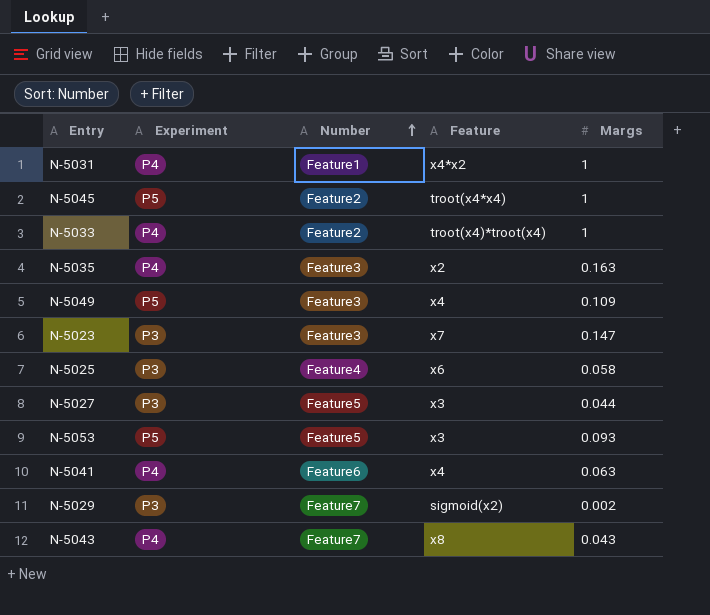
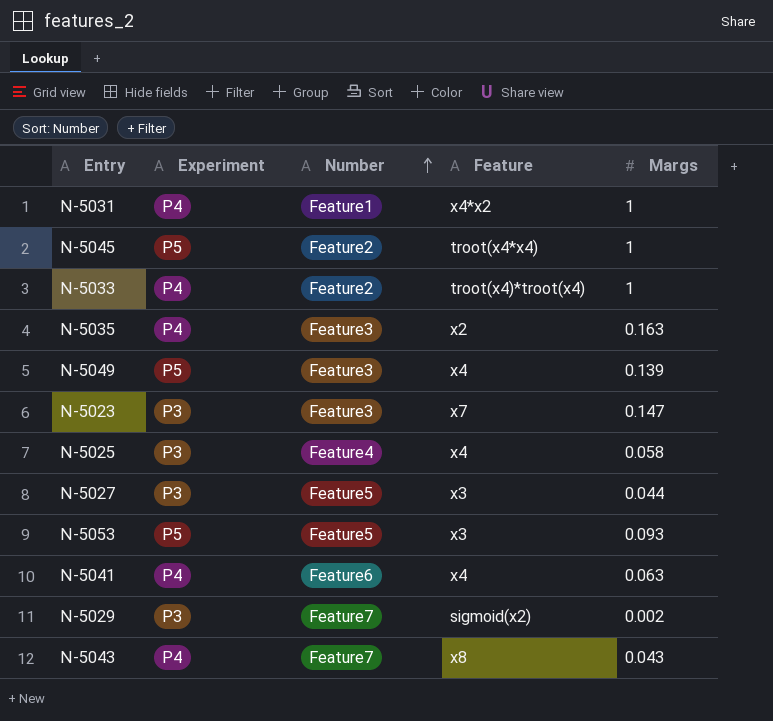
N-5049 | Margs: 0.109 -> 0.139
N-5025 | Feature: x6 -> x4

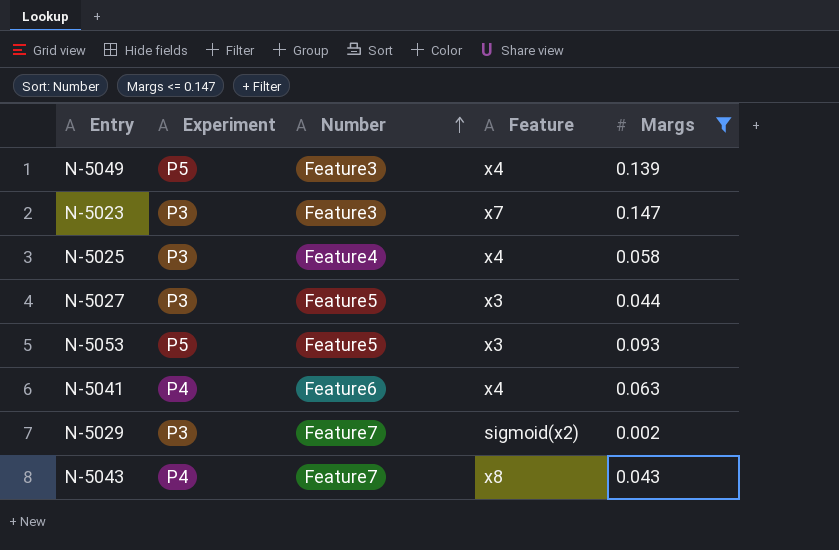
filter: none -> Margs <= 0.147

